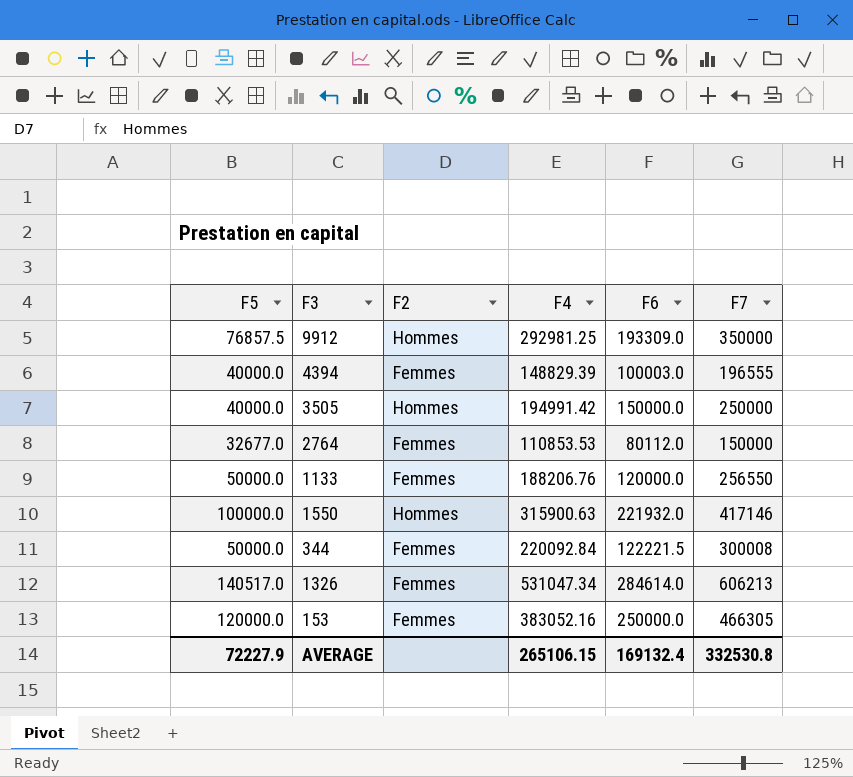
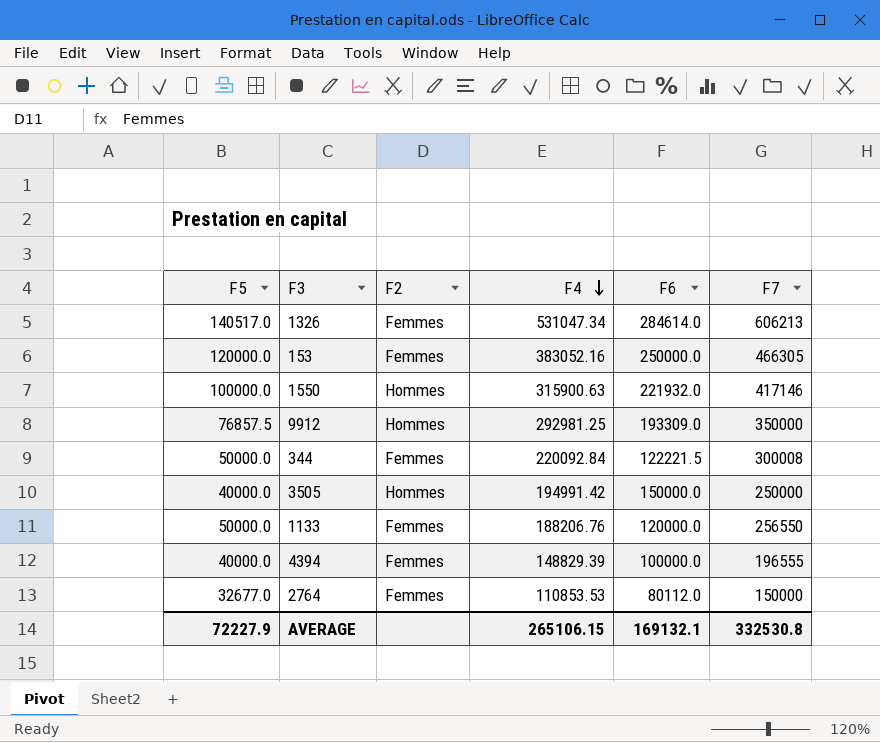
row order: none -> F4 descending
4394 | F6: 100003.0 -> 100000.0
AVERAGE | F6: 169132.4 -> 169132.1

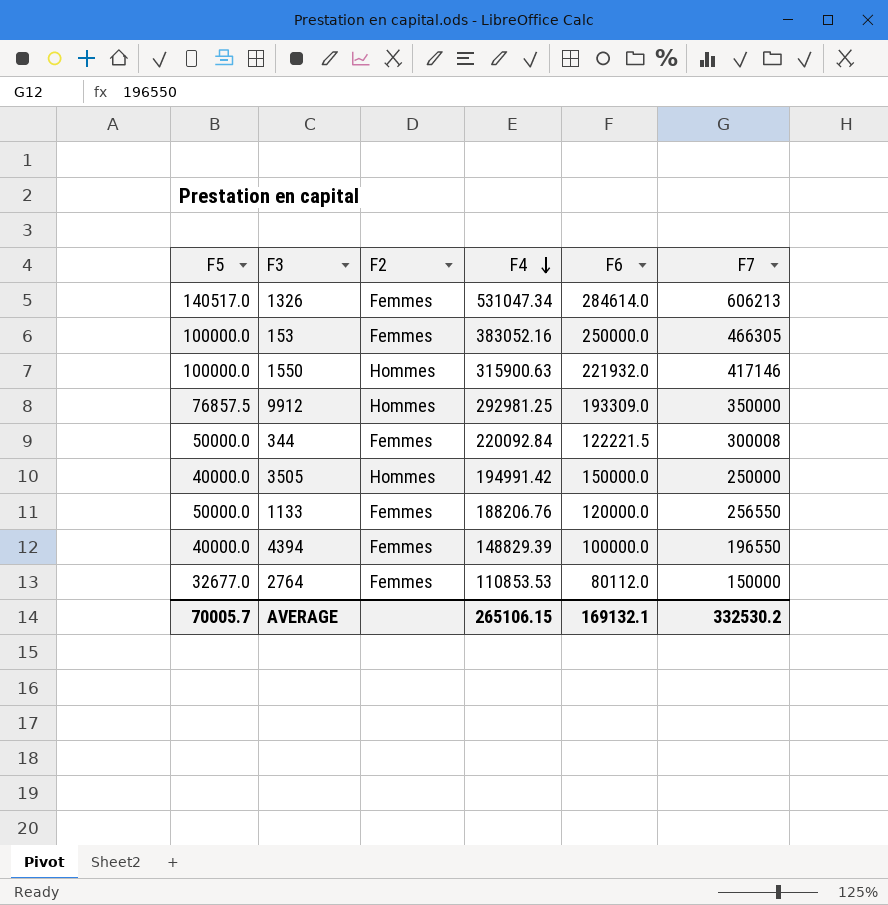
153 | F5: 120000.0 -> 100000.0
4394 | F7: 196555 -> 196550
AVERAGE | F5: 72227.9 -> 70005.7
AVERAGE | F7: 332530.8 -> 332530.2

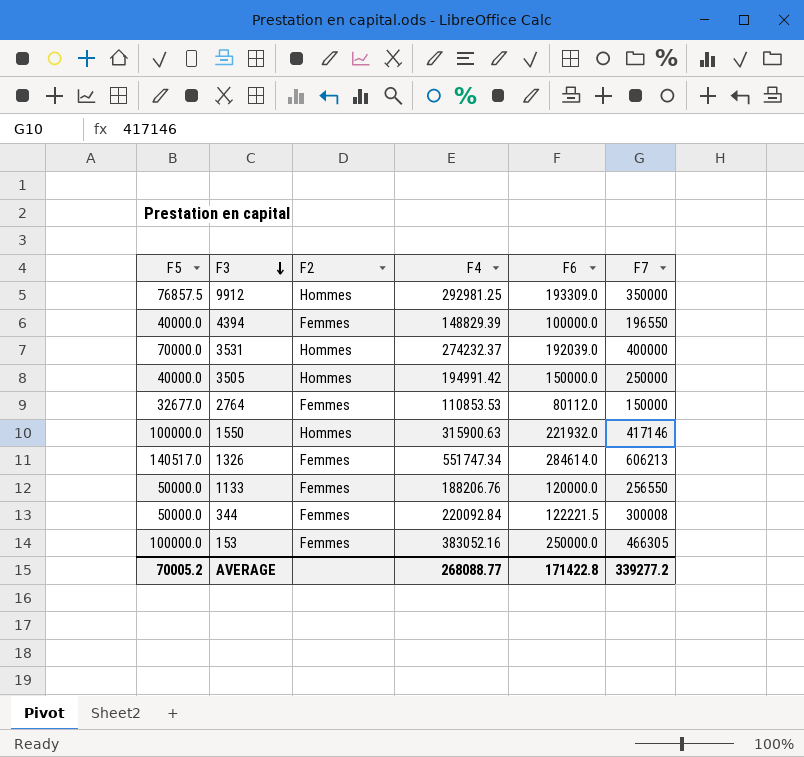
row order: F4 descending -> F3 descending
row 3531: none -> 70000.0 | Hommes | 274232.37 | 192039.0 | 400000
1326 | F4: 531047.34 -> 551747.34
AVERAGE | F5: 70005.7 -> 70005.2
AVERAGE | F4: 265106.15 -> 268088.77
AVERAGE | F6: 169132.1 -> 171422.8
AVERAGE | F7: 332530.2 -> 339277.2

